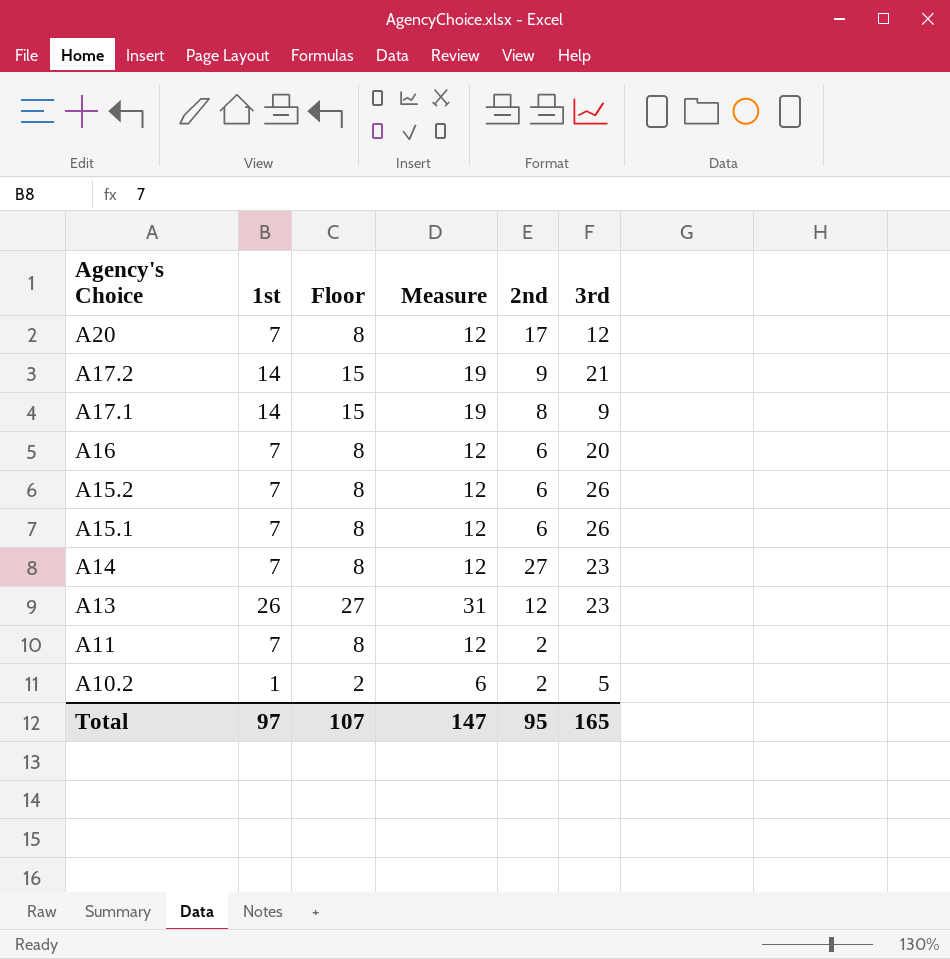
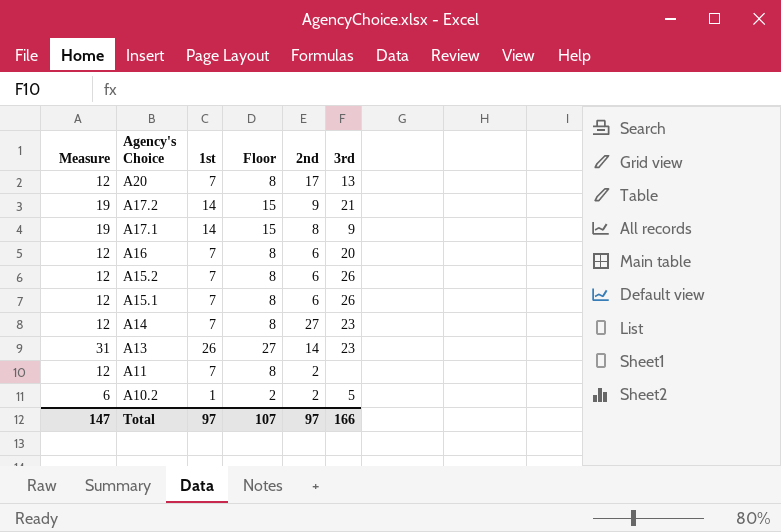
column Measure | position: 4 -> 1
A20 | 3rd: 12 -> 13
A13 | 2nd: 12 -> 14
Total | 2nd: 95 -> 97
Total | 3rd: 165 -> 166

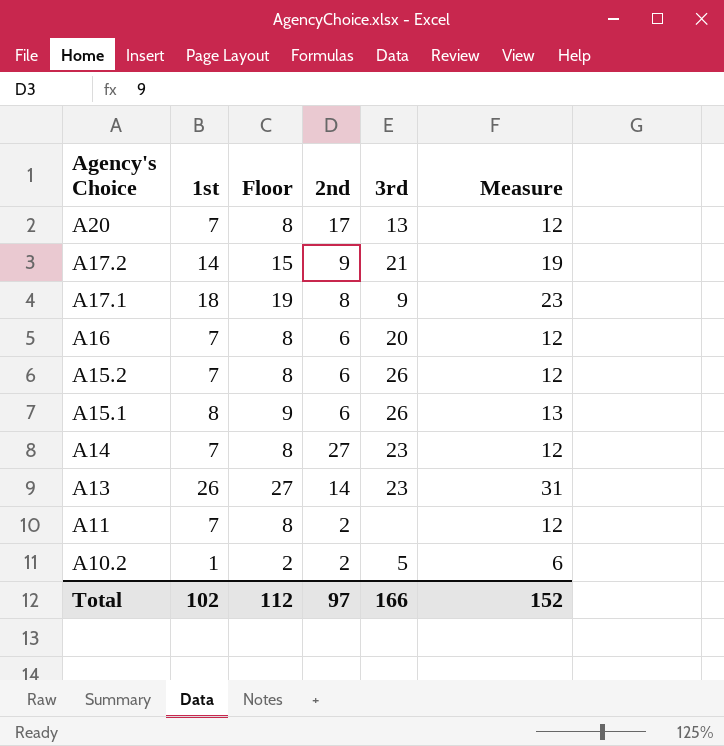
column Measure | position: 1 -> 6
A17.1 | 1st: 14 -> 18
A17.1 | Floor: 15 -> 19
A17.1 | Measure: 19 -> 23
A15.1 | 1st: 7 -> 8
A15.1 | Floor: 8 -> 9
A15.1 | Measure: 12 -> 13
Total | 1st: 97 -> 102
Total | Floor: 107 -> 112
Total | Measure: 147 -> 152

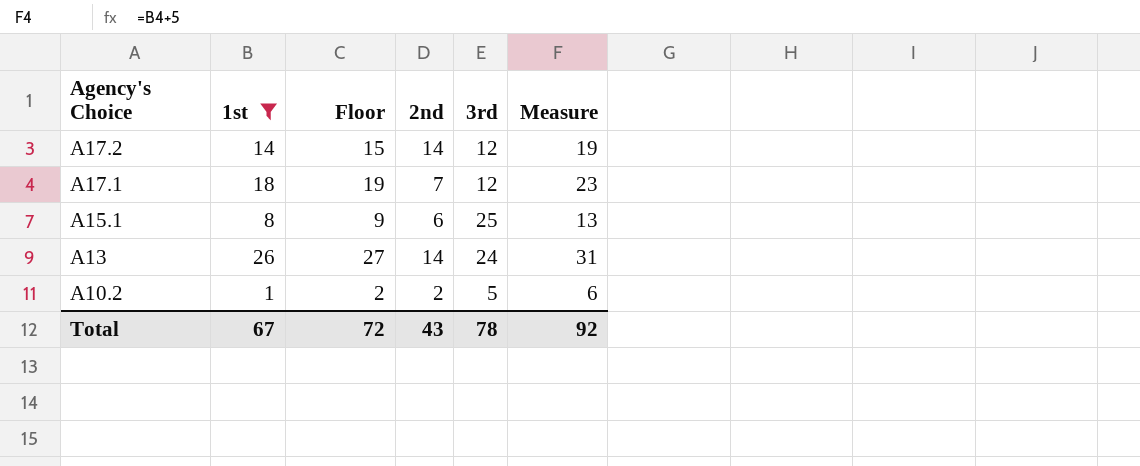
filter: none -> 1st != 7
A17.2 | 2nd: 9 -> 14
A17.2 | 3rd: 21 -> 12
A17.1 | 2nd: 8 -> 7
A17.1 | 3rd: 9 -> 12
A15.1 | 3rd: 26 -> 25
A13 | 3rd: 23 -> 24
Total | 1st: 102 -> 67
Total | Floor: 112 -> 72
Total | 2nd: 97 -> 43
Total | 3rd: 166 -> 78
Total | Measure: 152 -> 92

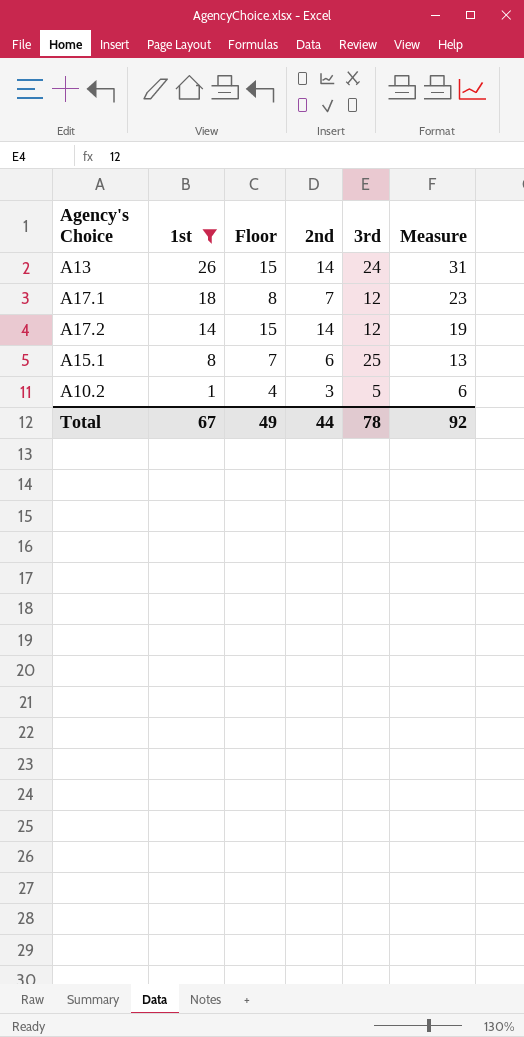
row order: Agency's Choice descending -> 1st descending
column Floor | formula: [1st] + 1 -> [2nd] + 1
A10.2 | 2nd: 2 -> 3
Total | Floor: 72 -> 49
Total | 2nd: 43 -> 44

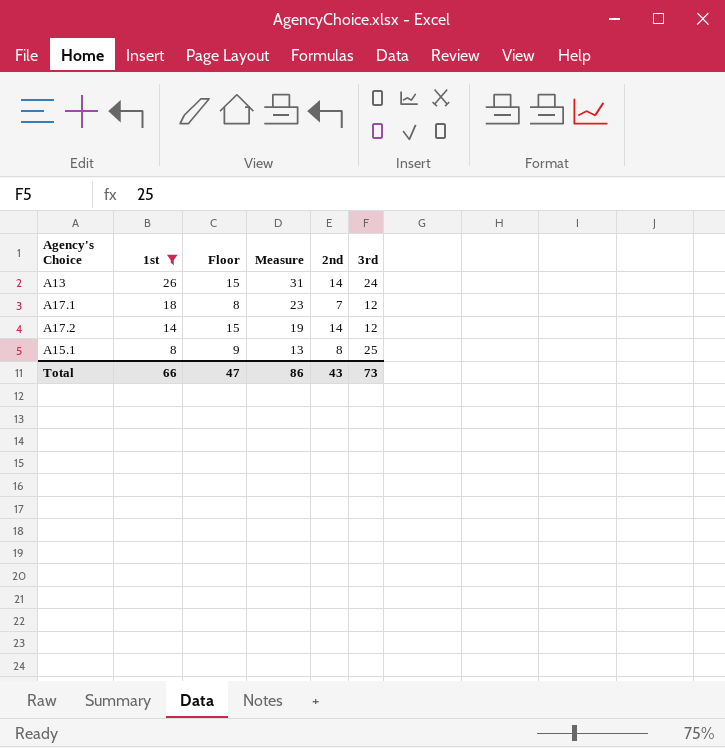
column Measure | position: 6 -> 4
row A10.2: 1 | 4 | 3 | 5 | 6 -> none
A15.1 | Floor: 7 -> 9
A15.1 | 2nd: 6 -> 8
Total | 1st: 67 -> 66
Total | Floor: 49 -> 47
Total | Measure: 92 -> 86
Total | 2nd: 44 -> 43
Total | 3rd: 78 -> 73

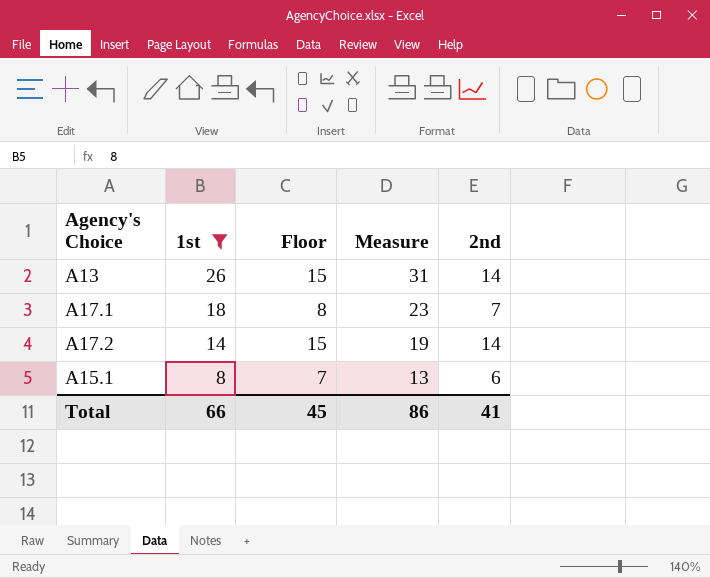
column 3rd | position: 6 -> none
A15.1 | Floor: 9 -> 7
A15.1 | 2nd: 8 -> 6
Total | Floor: 47 -> 45
Total | 2nd: 43 -> 41

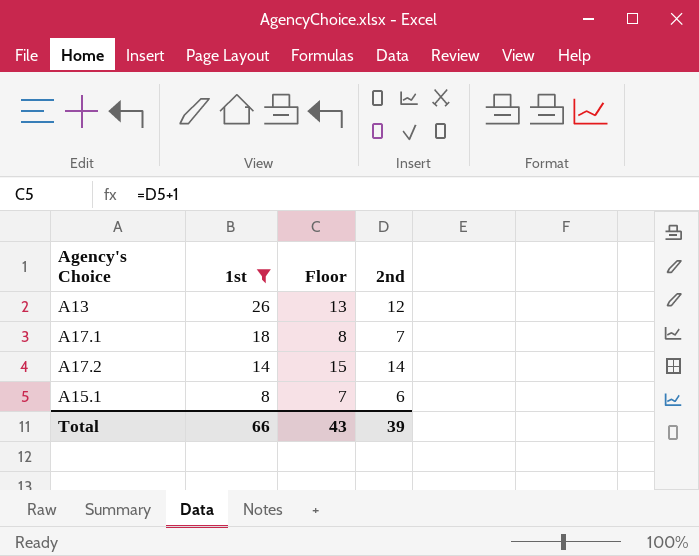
column Measure | formula: [1st] + 5 -> none
A13 | Floor: 15 -> 13
A13 | 2nd: 14 -> 12
Total | Floor: 45 -> 43
Total | 2nd: 41 -> 39

